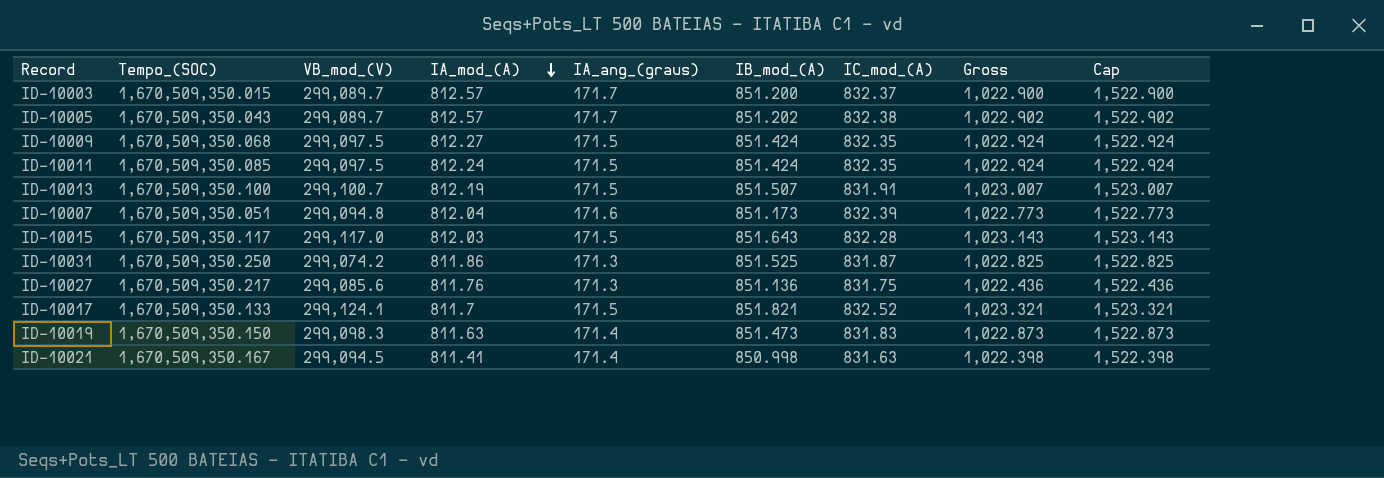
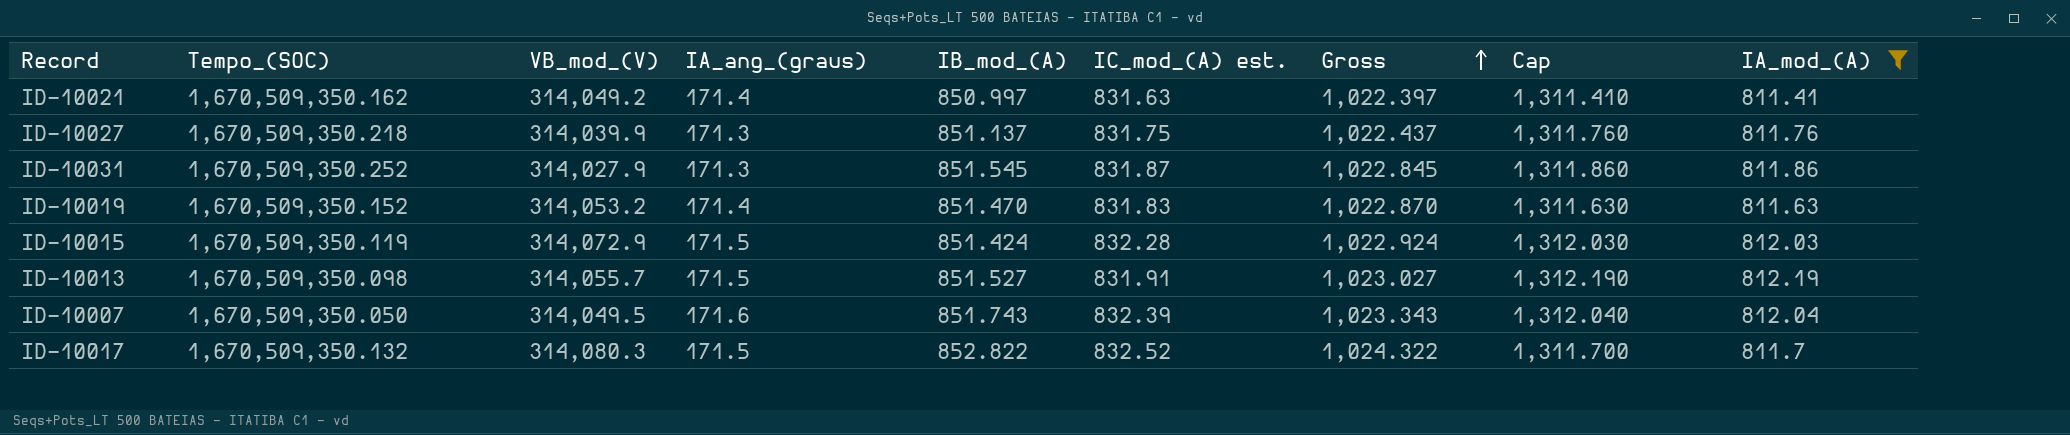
filter: none -> IA_mod_(A) <= 812.19
row order: IA_mod_(A) descending -> Gross ascending
column name: IC_mod_(A) -> IC_mod_(A) est.
column Cap | formula: [Gross] + 500 -> [IA_mod_(A)] + 500
column IA_mod_(A) | position: 4 -> 9
ID-10021 | Tempo_(SOC): 1,670,509,350.167 -> 1,670,509,350.162
ID-10021 | VB_mod_(V): 299,094.5 -> 314,049.2
ID-10021 | IB_mod_(A): 850.998 -> 850.997
ID-10021 | Gross: 1,022.398 -> 1,022.397
ID-10027 | Tempo_(SOC): 1,670,509,350.217 -> 1,670,509,350.218
ID-10027 | VB_mod_(V): 299,085.6 -> 314,039.9
ID-10027 | IB_mod_(A): 851.136 -> 851.137
ID-10027 | Gross: 1,022.436 -> 1,022.437
ID-10031 | Tempo_(SOC): 1,670,509,350.250 -> 1,670,509,350.252
ID-10031 | VB_mod_(V): 299,074.2 -> 314,027.9
ID-10031 | IB_mod_(A): 851.525 -> 851.545
ID-10031 | Gross: 1,022.825 -> 1,022.845
ID-10019 | Tempo_(SOC): 1,670,509,350.150 -> 1,670,509,350.152
ID-10019 | VB_mod_(V): 299,098.3 -> 314,053.2
ID-10019 | IB_mod_(A): 851.473 -> 851.470
ID-10019 | Gross: 1,022.873 -> 1,022.870
ID-10015 | Tempo_(SOC): 1,670,509,350.117 -> 1,670,509,350.119
ID-10015 | VB_mod_(V): 299,117.0 -> 314,072.9
ID-10015 | IB_mod_(A): 851.643 -> 851.424
ID-10015 | Gross: 1,023.143 -> 1,022.924
ID-10013 | Tempo_(SOC): 1,670,509,350.100 -> 1,670,509,350.098
ID-10013 | VB_mod_(V): 299,100.7 -> 314,055.7
ID-10013 | IB_mod_(A): 851.507 -> 851.527
ID-10013 | Gross: 1,023.007 -> 1,023.027
ID-10007 | Tempo_(SOC): 1,670,509,350.051 -> 1,670,509,350.050
ID-10007 | VB_mod_(V): 299,094.8 -> 314,049.5
ID-10007 | IB_mod_(A): 851.173 -> 851.743
ID-10007 | Gross: 1,022.773 -> 1,023.343
ID-10017 | Tempo_(SOC): 1,670,509,350.133 -> 1,670,509,350.132
ID-10017 | VB_mod_(V): 299,124.1 -> 314,080.3
ID-10017 | IB_mod_(A): 851.821 -> 852.822
ID-10017 | Gross: 1,023.321 -> 1,024.322

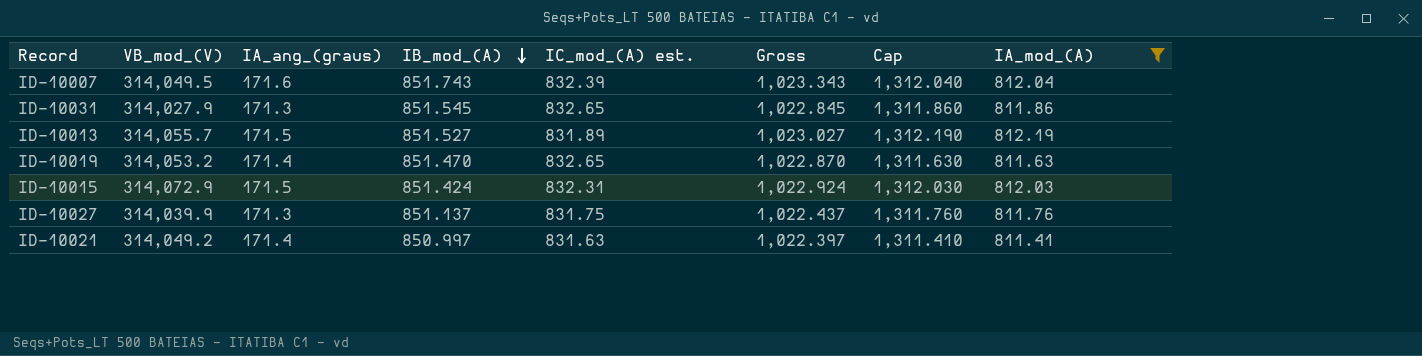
row order: Gross ascending -> IB_mod_(A) descending
column Tempo_(SOC) | position: 2 -> none
row ID-10017: 1,670,509,350.132 | 314,080.3 | 171.5 | 852.822 | 832.52 | 1,024.322 | 1,311.700 | 811.7 -> none
ID-10031 | IC_mod_(A) est.: 831.87 -> 832.65
ID-10013 | IC_mod_(A) est.: 831.91 -> 831.89
ID-10019 | IC_mod_(A) est.: 831.83 -> 832.65
ID-10015 | IC_mod_(A) est.: 832.28 -> 832.31

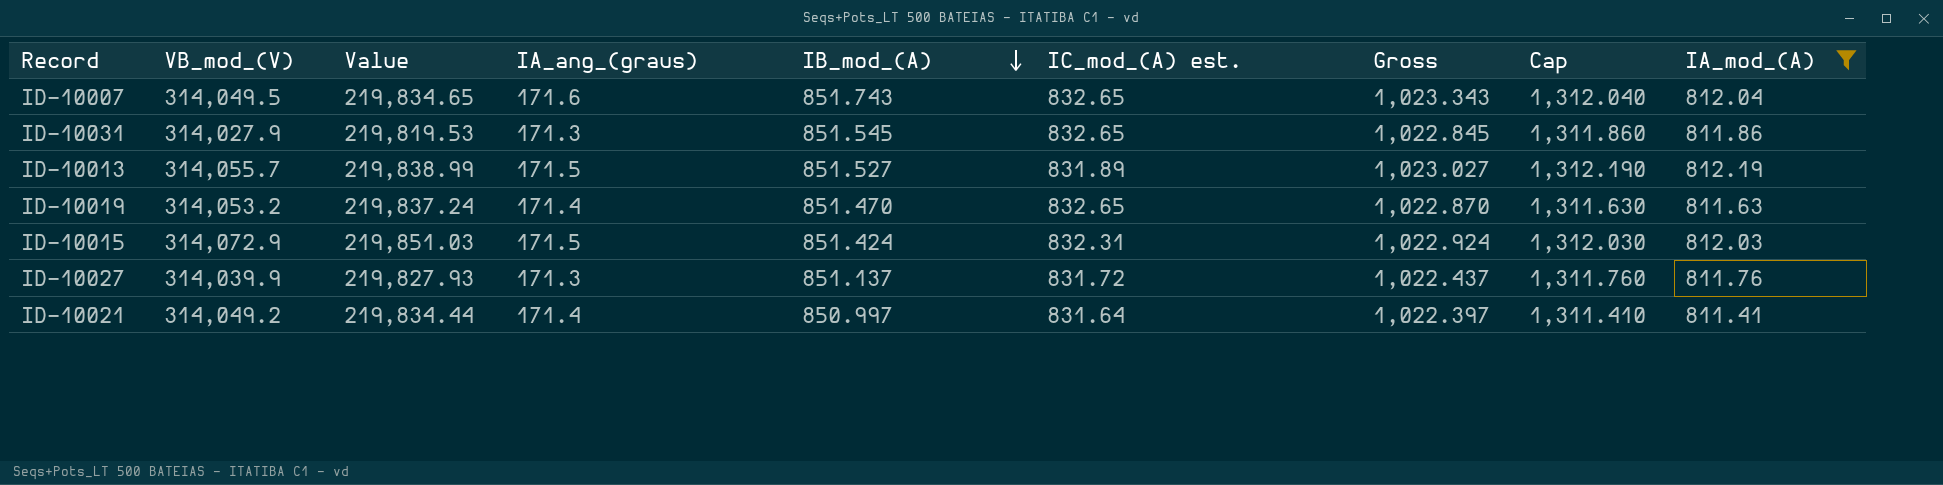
column Value | formula: none -> [VB_mod_(V)] * 0.7
ID-10007 | IC_mod_(A) est.: 832.39 -> 832.65
ID-10027 | IC_mod_(A) est.: 831.75 -> 831.72
ID-10021 | IC_mod_(A) est.: 831.63 -> 831.64

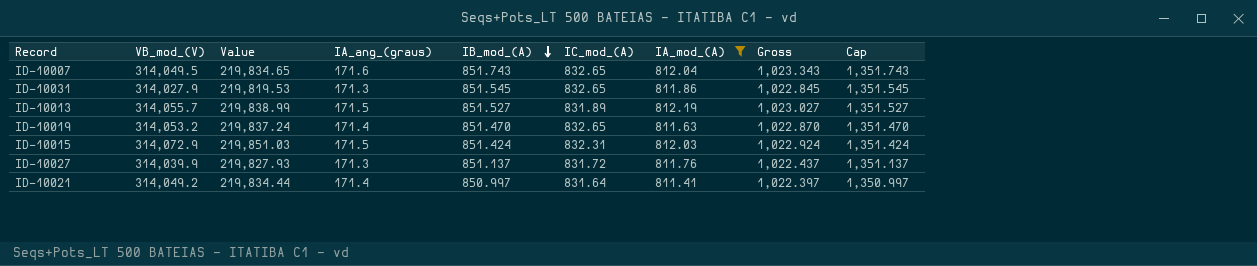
column name: IC_mod_(A) est. -> IC_mod_(A)
column IA_mod_(A) | position: 9 -> 7
column Cap | formula: [IA_mod_(A)] + 500 -> [IB_mod_(A)] + 500

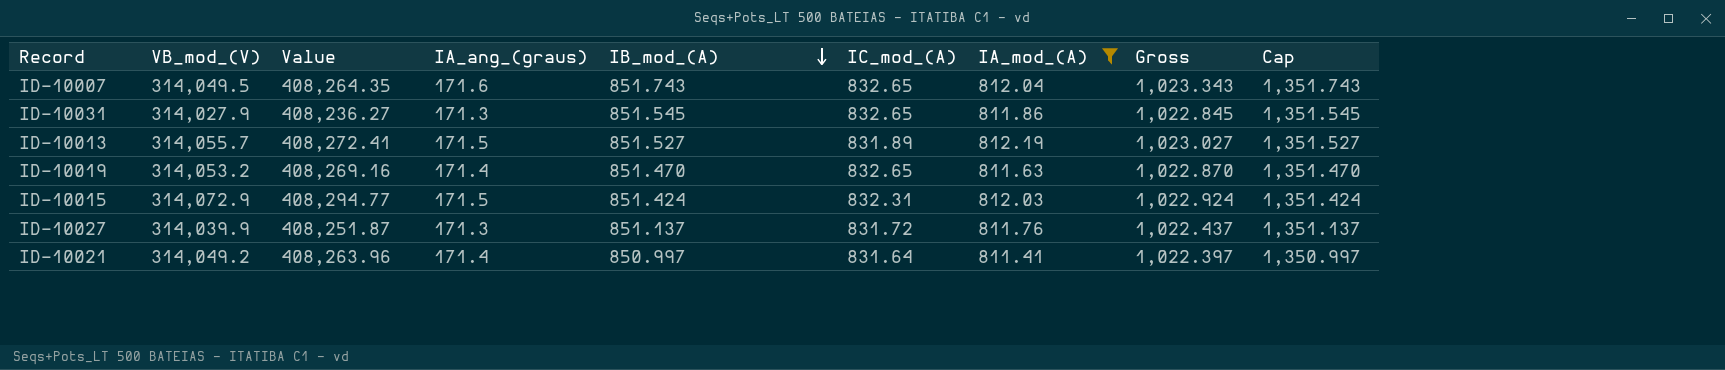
column Value | formula: [VB_mod_(V)] * 0.7 -> [VB_mod_(V)] * 1.3

